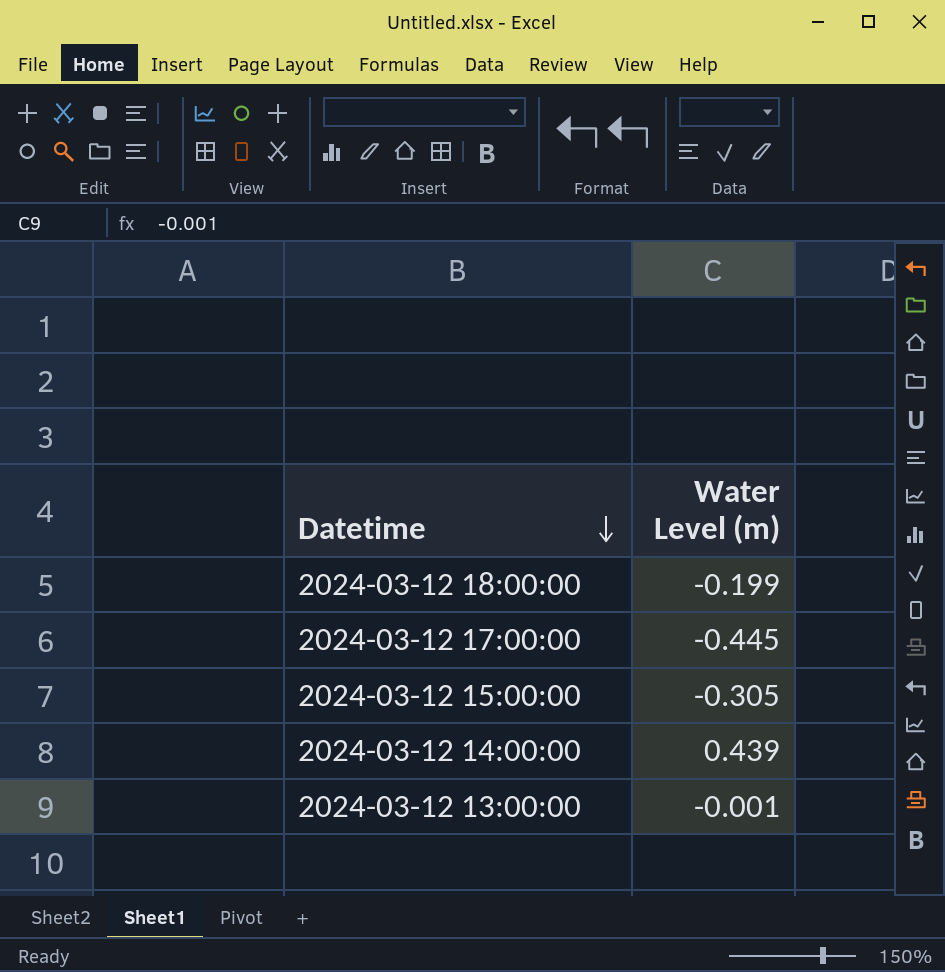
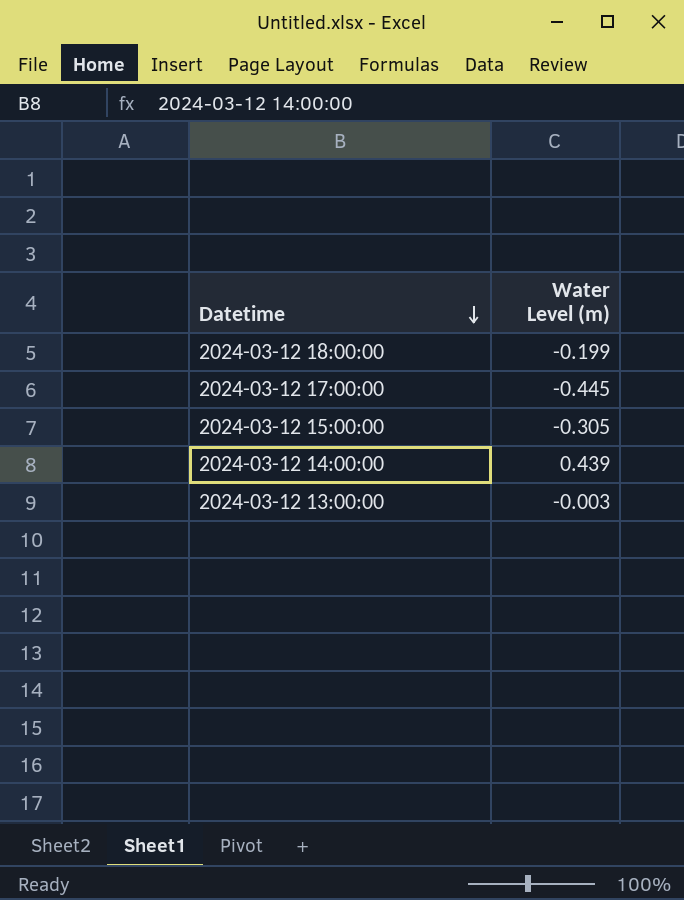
2024-03-12 13:00:00 | Water Level (m): -0.001 -> -0.003

